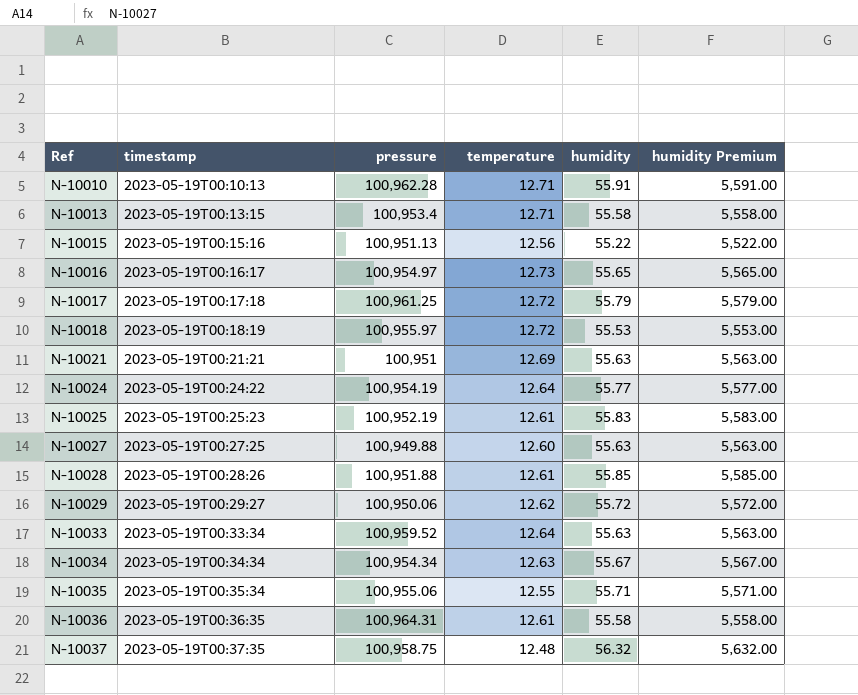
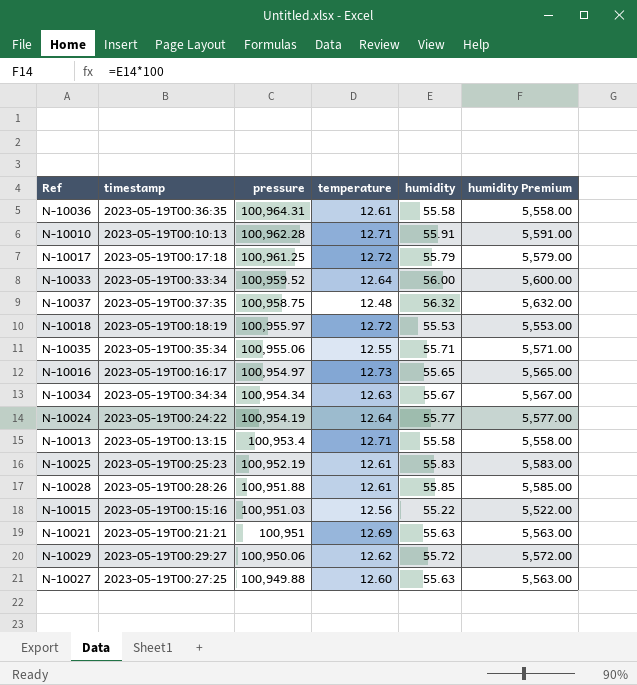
row order: Ref ascending -> pressure descending
N-10033 | humidity: 55.63 -> 56.00
N-10033 | humidity Premium: 5,563.00 -> 5,600.00
N-10015 | pressure: 100,951.13 -> 100,951.03

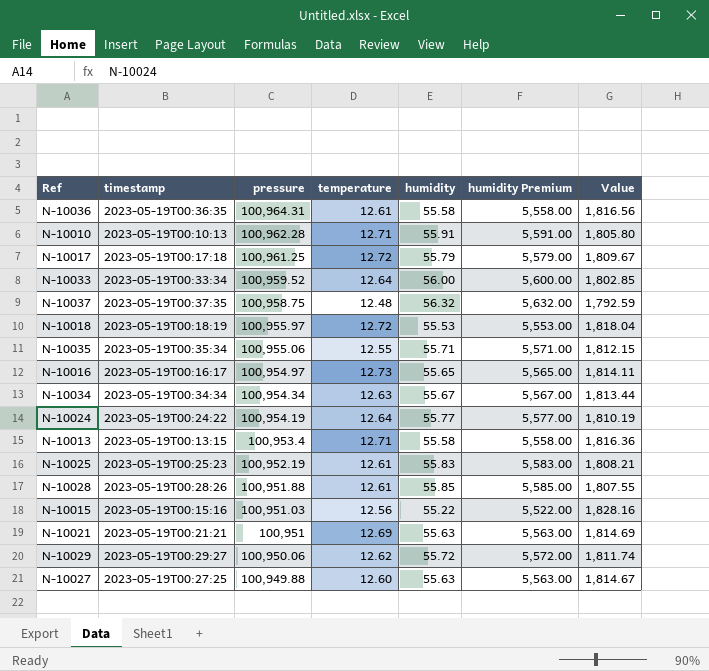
column Value | formula: none -> [pressure] / [humidity]

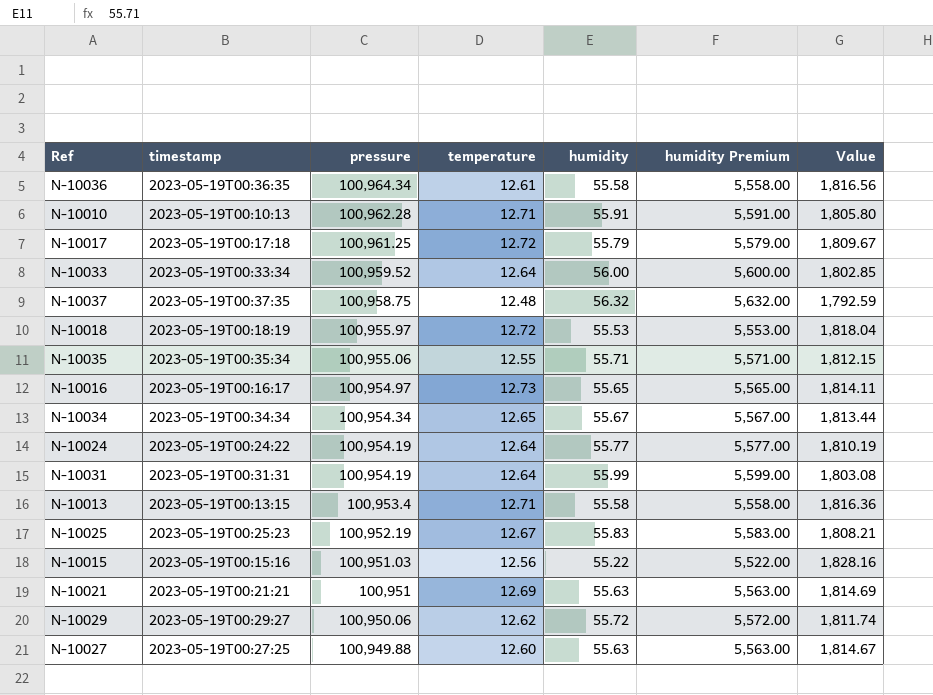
row N-10028: 2023-05-19T00:28:26 | 100,951.88 | 12.61 | 55.85 | 5,585.00 | 1,807.55 -> none
N-10036 | pressure: 100,964.31 -> 100,964.34
N-10034 | temperature: 12.63 -> 12.65
row N-10031: none -> 2023-05-19T00:31:31 | 100,954.19 | 12.64 | 55.99 | 5,599.00 | 1,803.08
N-10025 | temperature: 12.61 -> 12.67

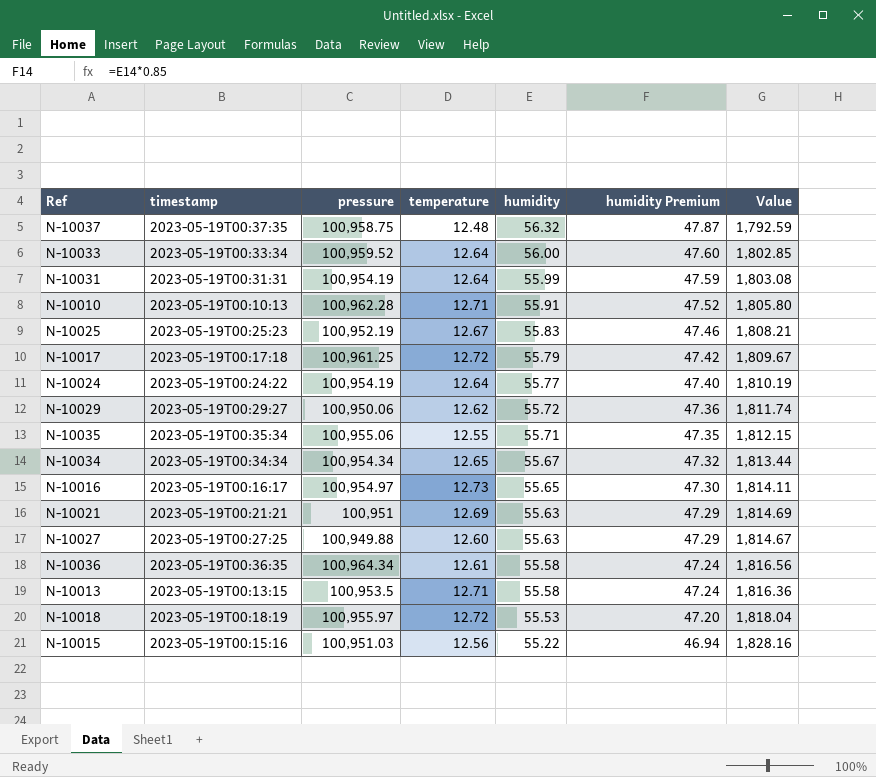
row order: pressure descending -> humidity descending
column humidity Premium | formula: [humidity] * 100 -> [humidity] * 0.85
N-10013 | pressure: 100,953.4 -> 100,953.5

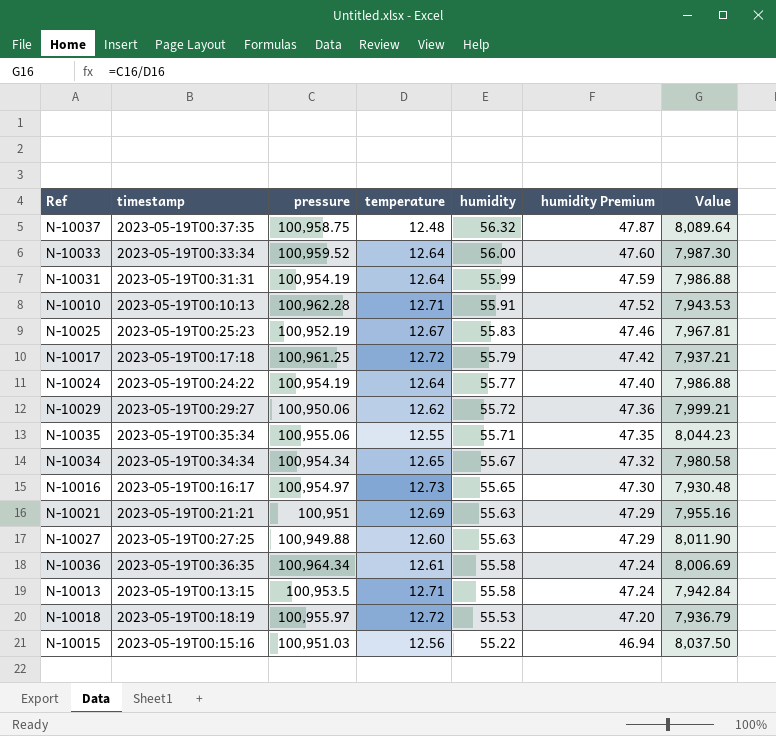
column Value | formula: [pressure] / [humidity] -> [pressure] / [temperature]

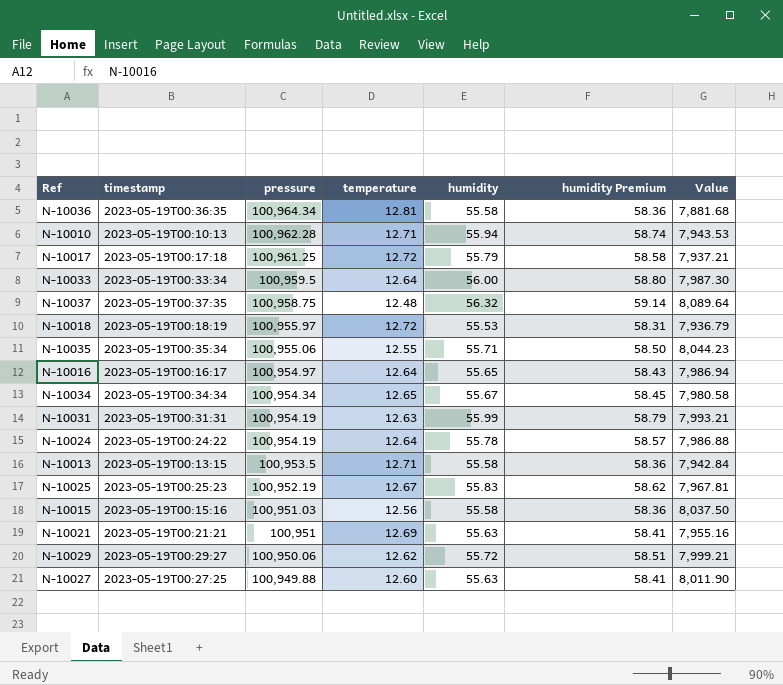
row order: humidity descending -> pressure descending
column humidity Premium | formula: [humidity] * 0.85 -> [humidity] * 1.05
N-10036 | temperature: 12.61 -> 12.81
N-10036 | Value: 8,006.69 -> 7,881.68
N-10010 | humidity: 55.91 -> 55.94
N-10033 | pressure: 100,959.52 -> 100,959.5
N-10016 | temperature: 12.73 -> 12.64
N-10016 | Value: 7,930.48 -> 7,986.94
N-10031 | temperature: 12.64 -> 12.63
N-10031 | Value: 7,986.88 -> 7,993.21
N-10024 | humidity: 55.77 -> 55.78
N-10015 | humidity: 55.22 -> 55.58

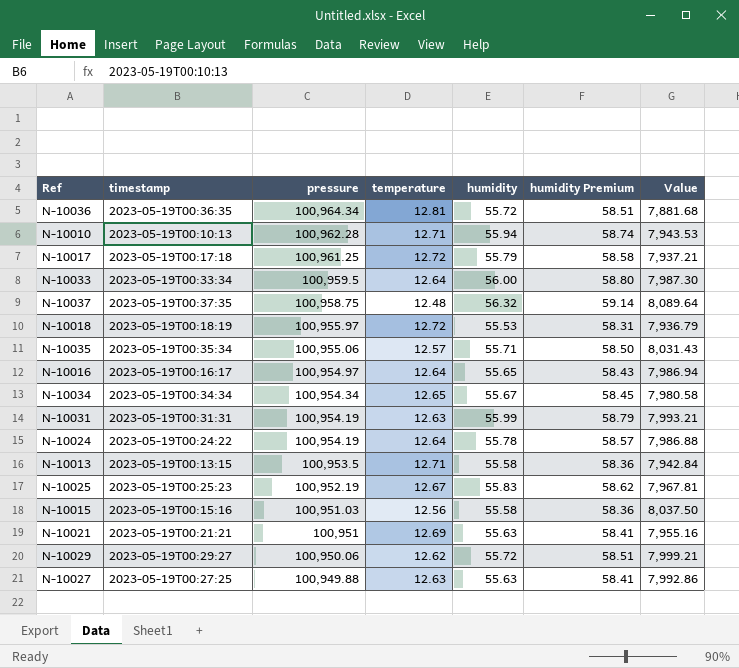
N-10036 | humidity: 55.58 -> 55.72
N-10036 | humidity Premium: 58.36 -> 58.51
N-10035 | temperature: 12.55 -> 12.57
N-10035 | Value: 8,044.23 -> 8,031.43
N-10027 | temperature: 12.60 -> 12.63
N-10027 | Value: 8,011.90 -> 7,992.86

